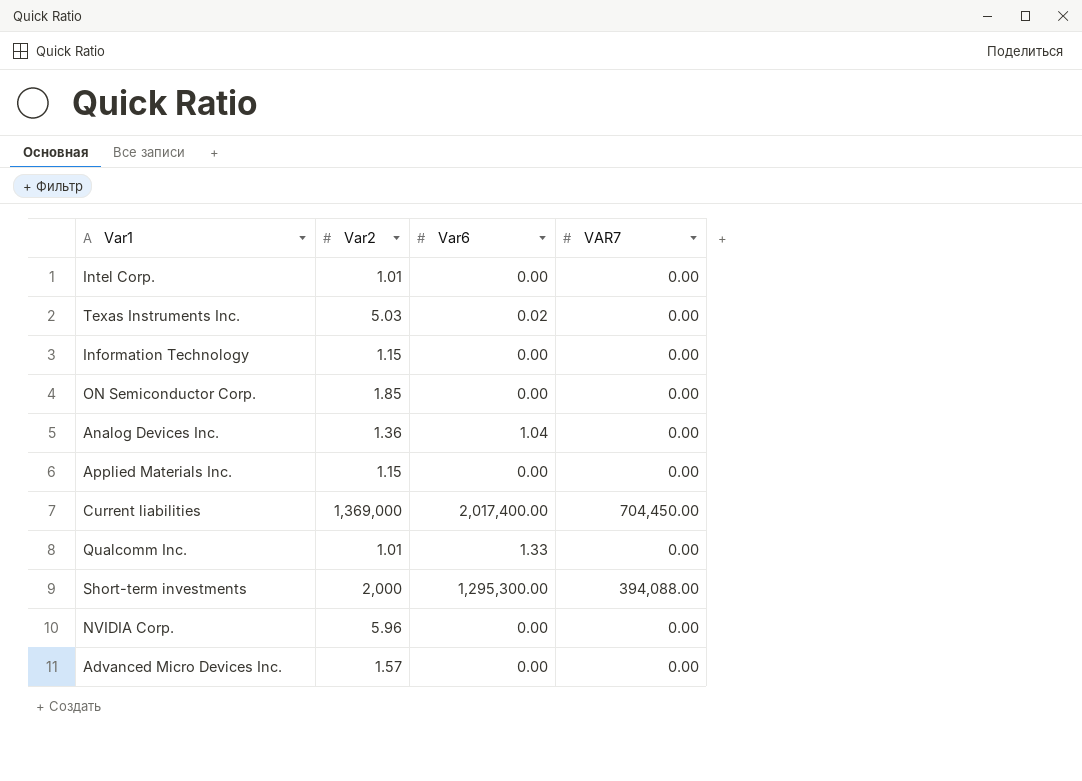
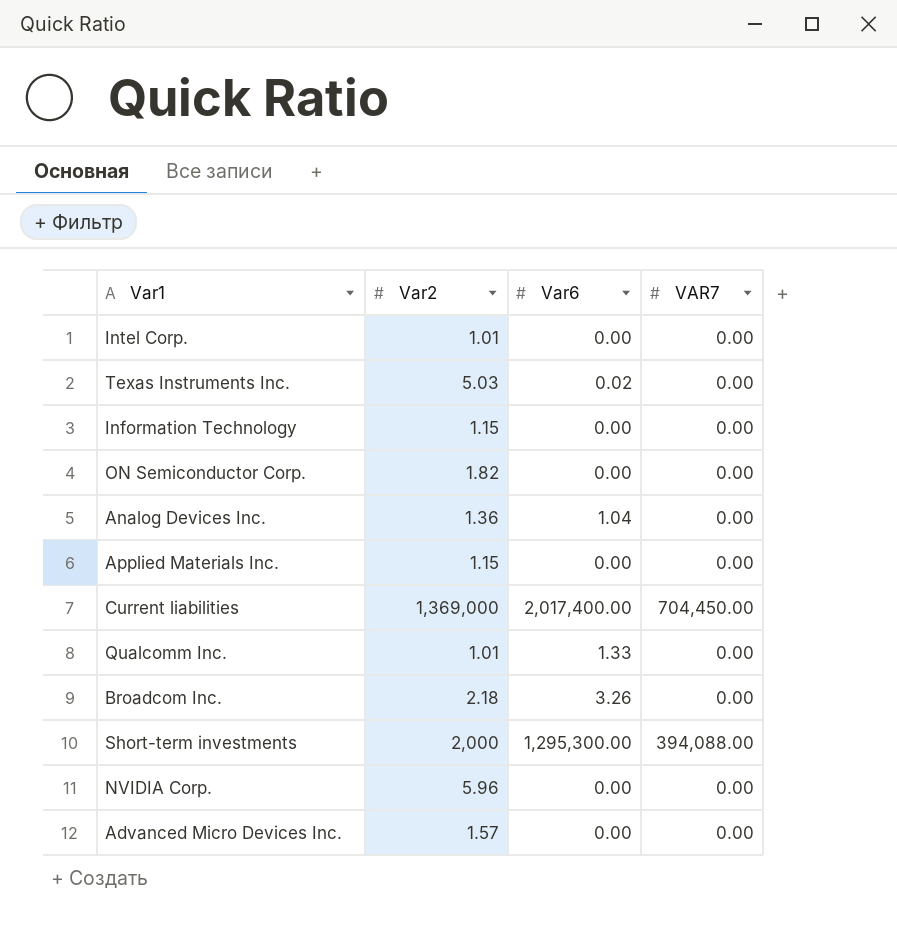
ON Semiconductor Corp. | Var2: 1.85 -> 1.82
row Broadcom Inc.: none -> 2.18 | 3.26 | 0.00

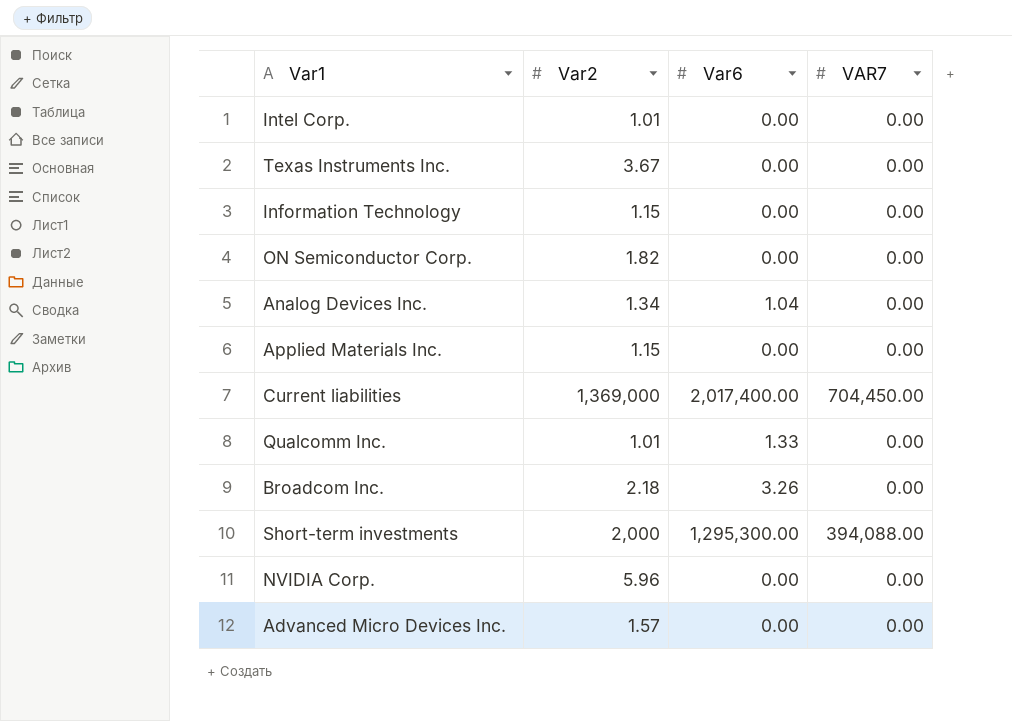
Texas Instruments Inc. | Var2: 5.03 -> 3.67
Texas Instruments Inc. | Var6: 0.02 -> 0.00
Analog Devices Inc. | Var2: 1.36 -> 1.34

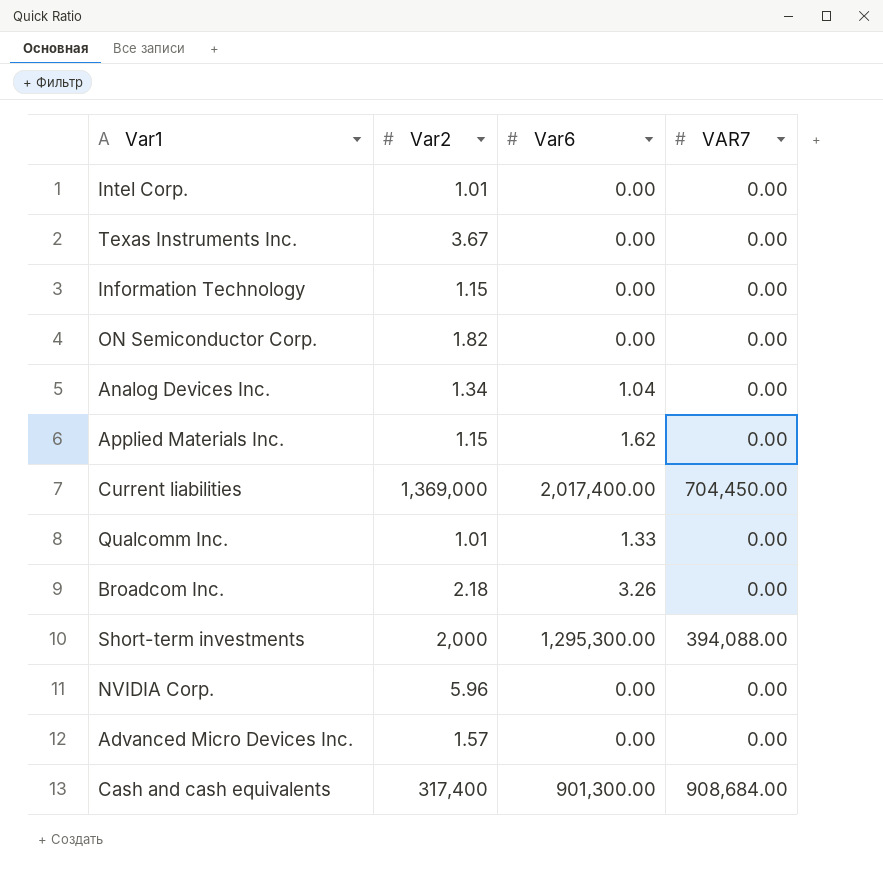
Applied Materials Inc. | Var6: 0.00 -> 1.62
row Cash and cash equivalents: none -> 317,400 | 901,300.00 | 908,684.00

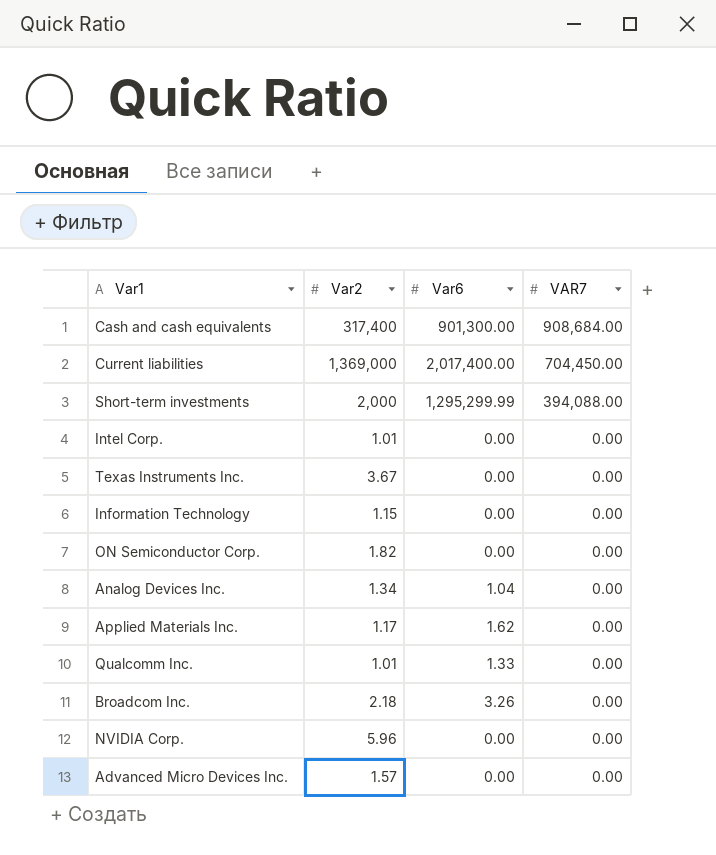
row order: none -> VAR7 descending
Short-term investments | Var6: 1,295,300.00 -> 1,295,299.99
Applied Materials Inc. | Var2: 1.15 -> 1.17

